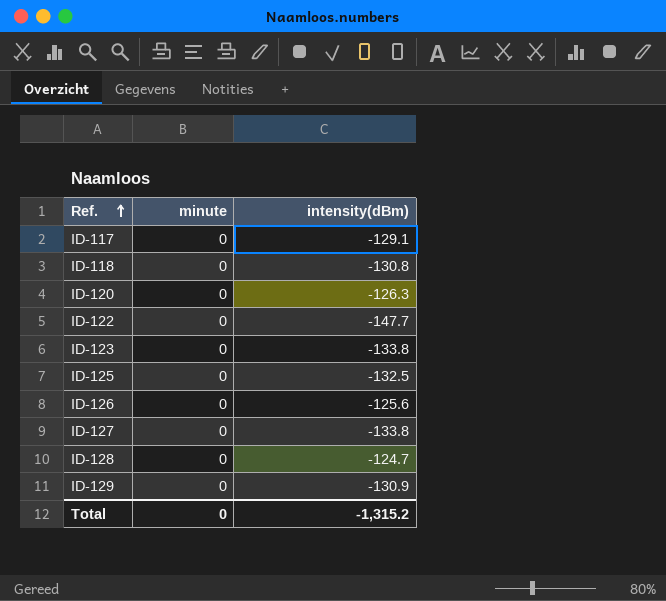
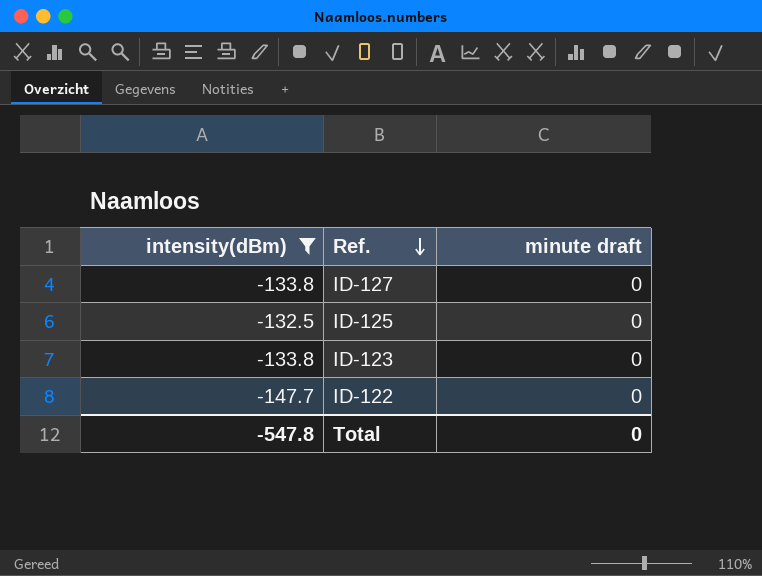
filter: none -> intensity(dBm) <= -132.5
row order: Ref. ascending -> Ref. descending
column intensity(dBm) | position: 3 -> 1
column name: minute -> minute draft
Total | intensity(dBm): -1,315.2 -> -547.8

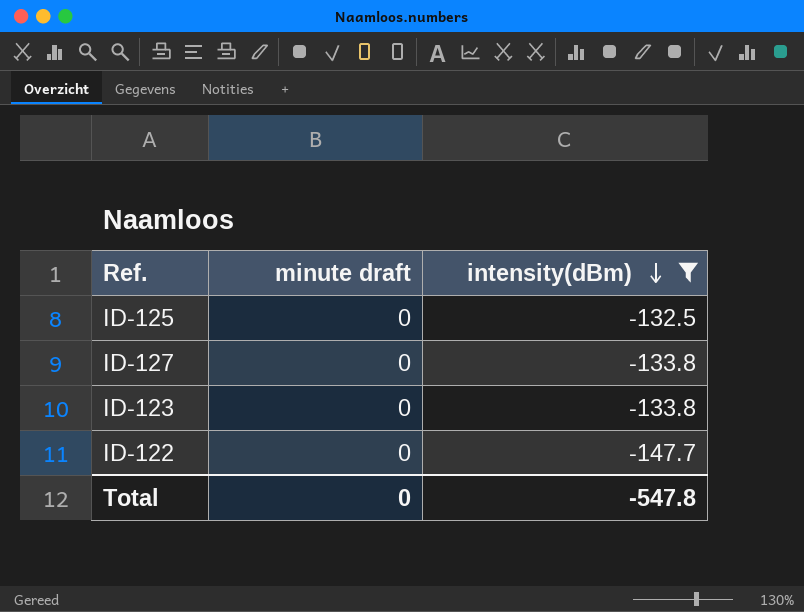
row order: Ref. descending -> intensity(dBm) descending
column intensity(dBm) | position: 1 -> 3

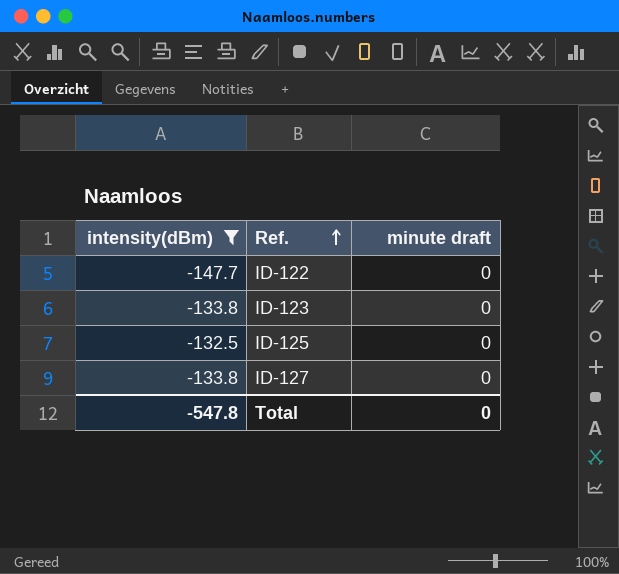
row order: intensity(dBm) descending -> Ref. ascending
column intensity(dBm) | position: 3 -> 1

